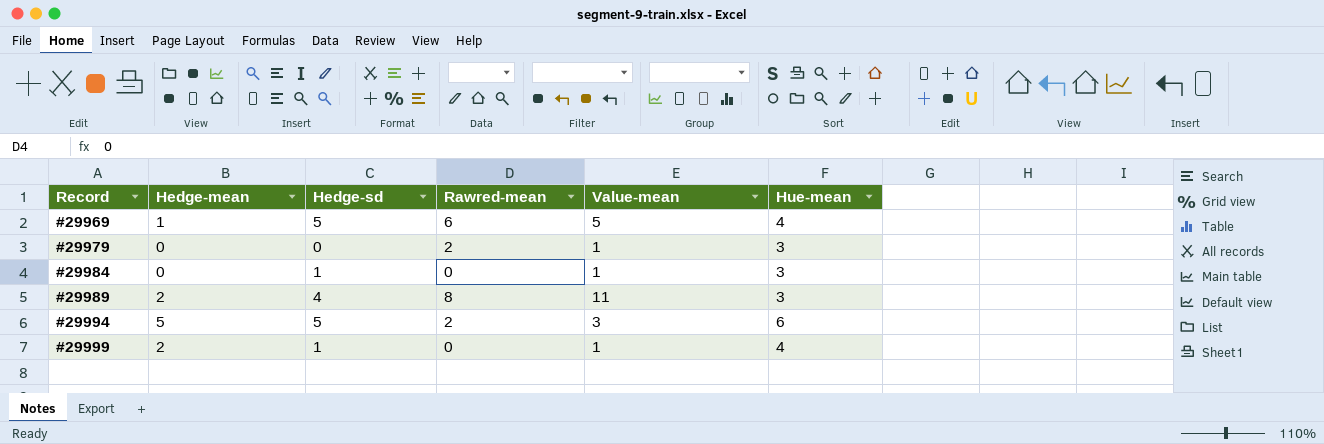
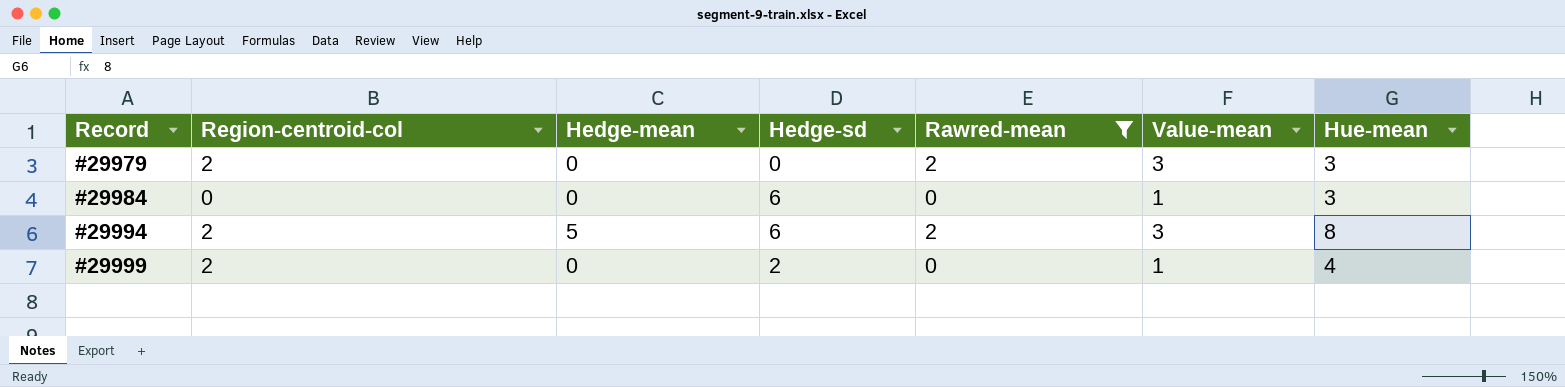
filter: none -> Rawred-mean <= 2
column Region-centroid-col | position: none -> 2
#29979 | Value-mean: 1 -> 3
#29984 | Hedge-sd: 1 -> 6
#29994 | Hedge-sd: 5 -> 6
#29994 | Hue-mean: 6 -> 8
#29999 | Hedge-mean: 2 -> 0
#29999 | Hedge-sd: 1 -> 2

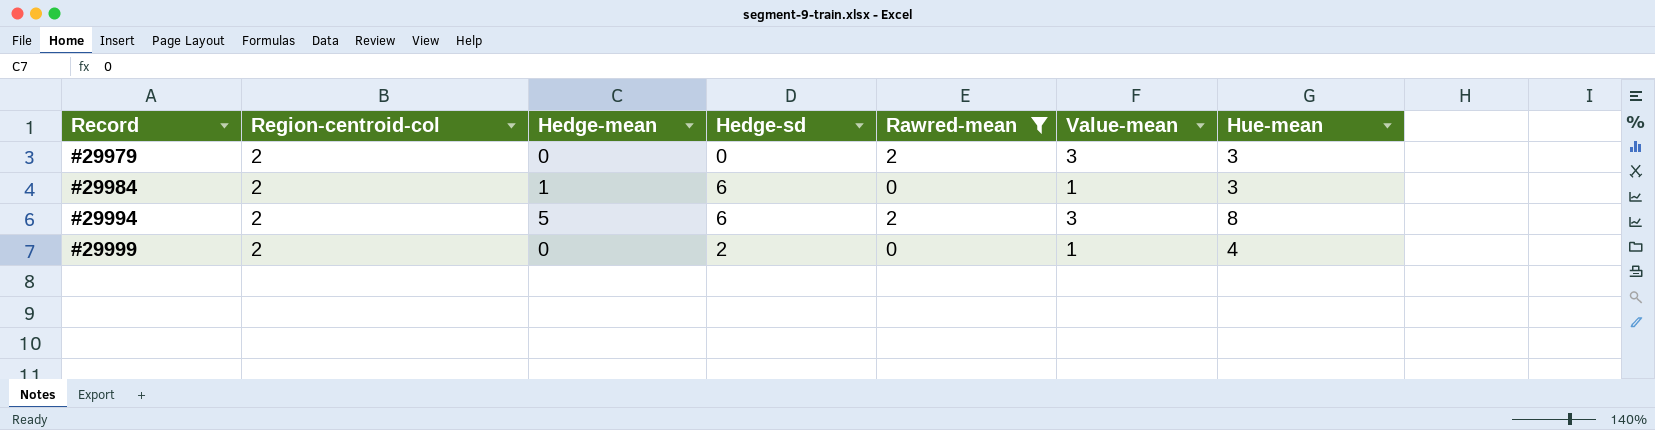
#29984 | Region-centroid-col: 0 -> 2
#29984 | Hedge-mean: 0 -> 1

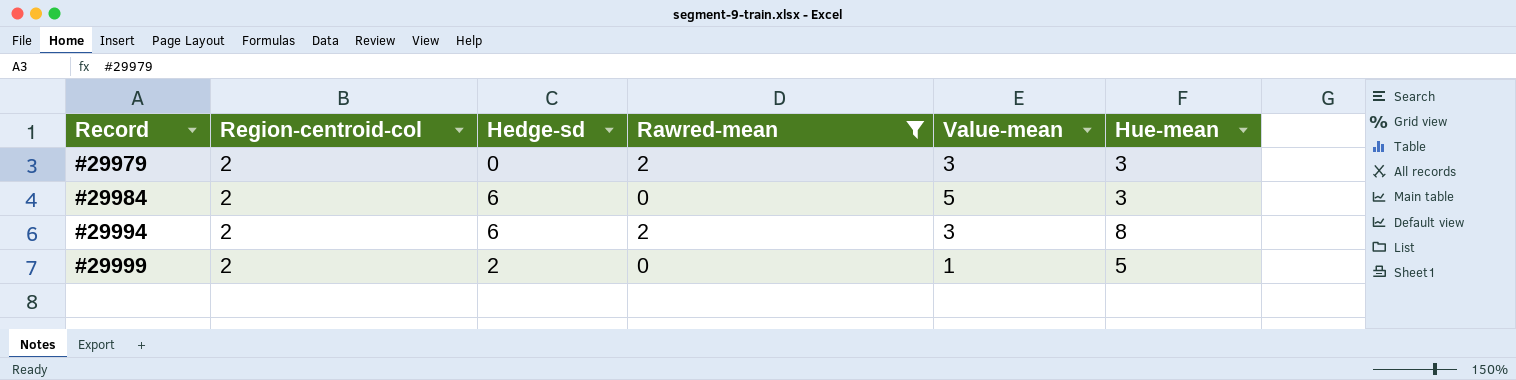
column Hedge-mean | position: 3 -> none
#29984 | Value-mean: 1 -> 5
#29999 | Hue-mean: 4 -> 5

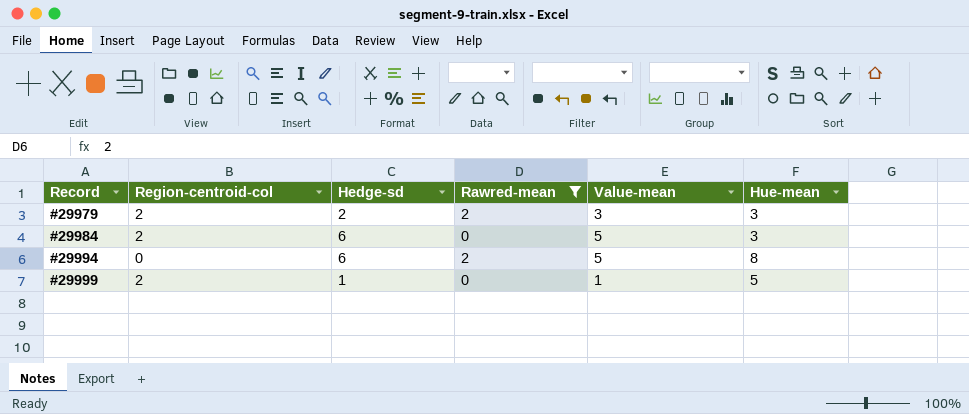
#29979 | Hedge-sd: 0 -> 2
#29994 | Region-centroid-col: 2 -> 0
#29994 | Value-mean: 3 -> 5
#29999 | Hedge-sd: 2 -> 1

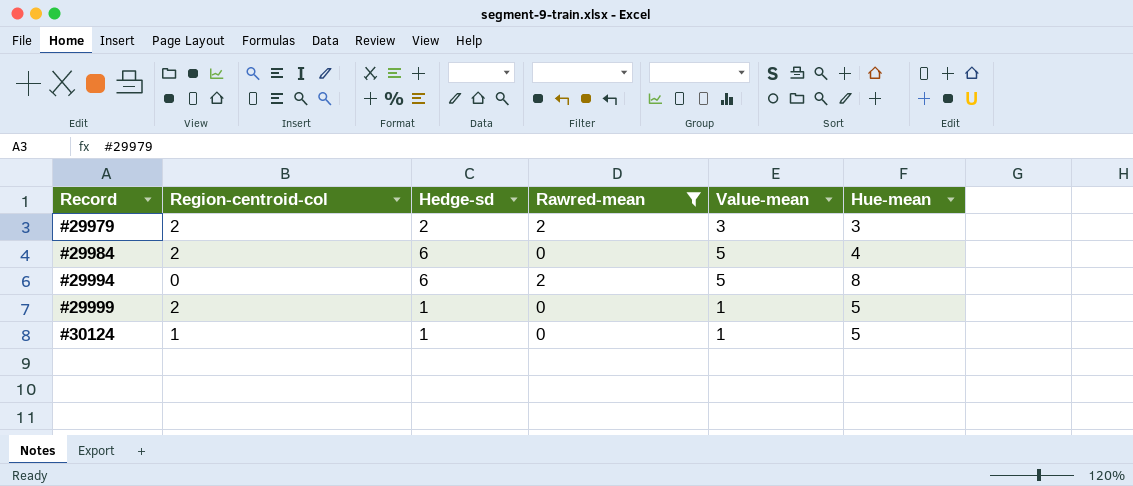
#29984 | Hue-mean: 3 -> 4
row #30124: none -> 1 | 1 | 0 | 1 | 5

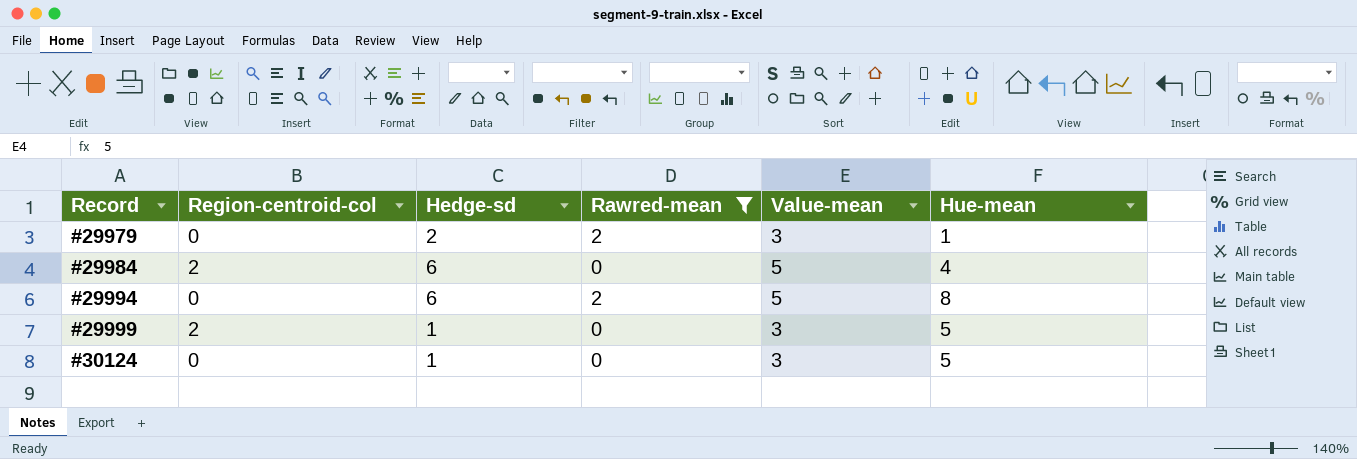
#29979 | Region-centroid-col: 2 -> 0
#29979 | Hue-mean: 3 -> 1
#29999 | Value-mean: 1 -> 3
#30124 | Region-centroid-col: 1 -> 0
#30124 | Value-mean: 1 -> 3

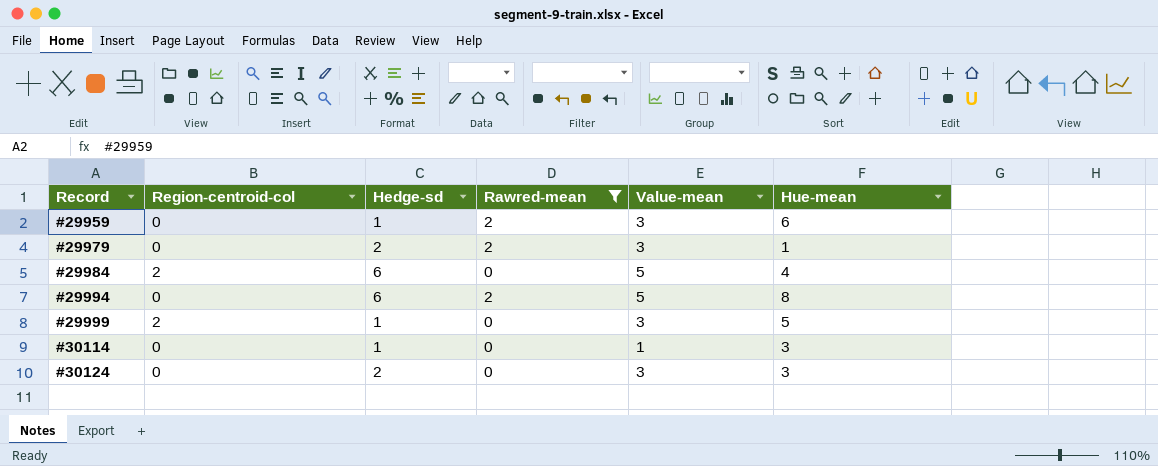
row #29959: none -> 0 | 1 | 2 | 3 | 6
row #30114: none -> 0 | 1 | 0 | 1 | 3
#30124 | Hedge-sd: 1 -> 2
#30124 | Hue-mean: 5 -> 3

